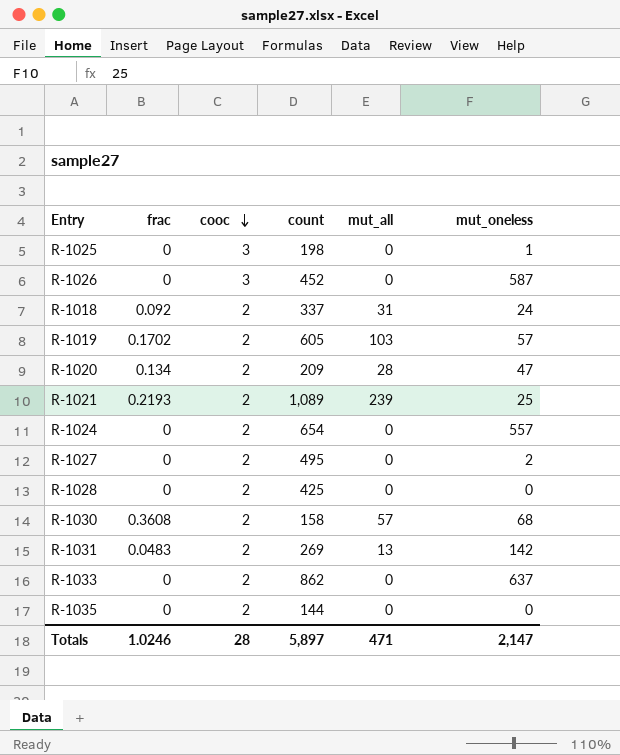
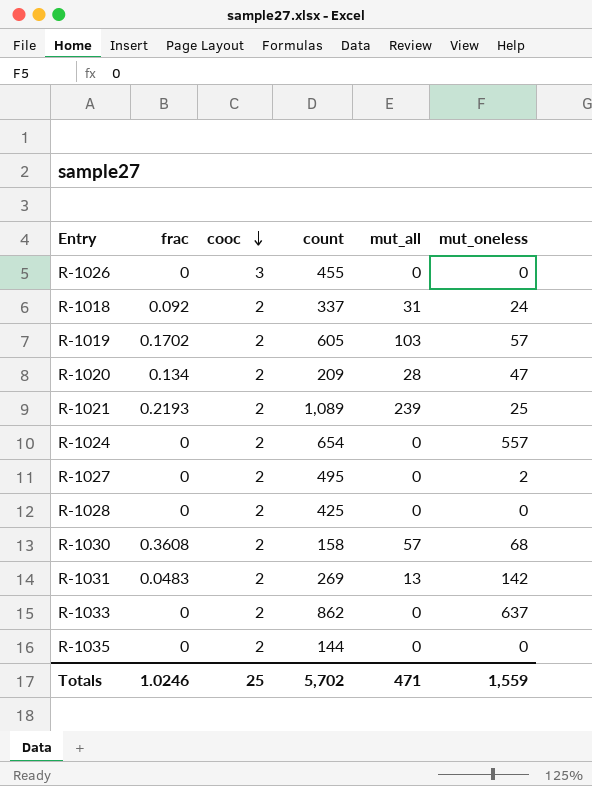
row R-1025: 0 | 3 | 198 | 0 | 1 -> none
R-1026 | count: 452 -> 455
R-1026 | mut_oneless: 587 -> 0
Totals | cooc: 28 -> 25
Totals | count: 5,897 -> 5,702
Totals | mut_oneless: 2,147 -> 1,559

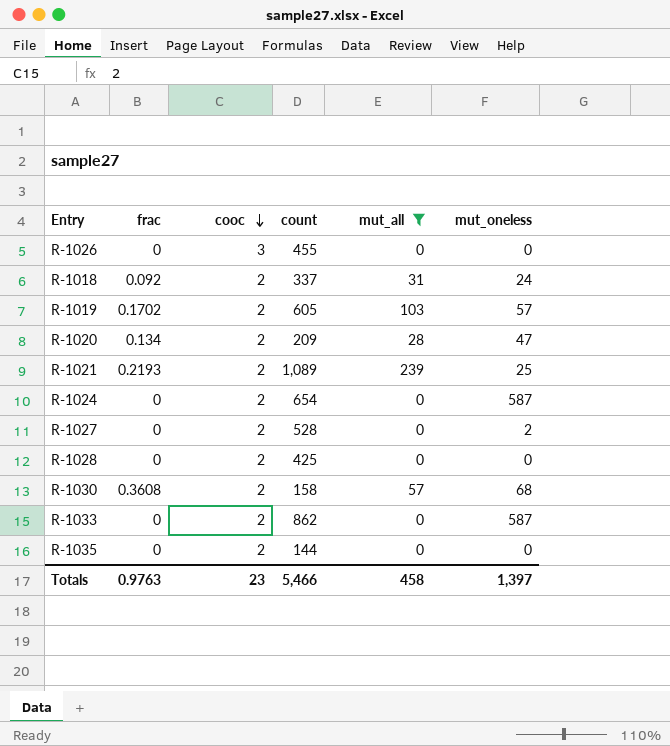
filter: none -> mut_all != 13
R-1024 | mut_oneless: 557 -> 587
R-1027 | count: 495 -> 528
R-1033 | mut_oneless: 637 -> 587
Totals | frac: 1.0246 -> 0.9763
Totals | cooc: 25 -> 23
Totals | count: 5,702 -> 5,466
Totals | mut_all: 471 -> 458
Totals | mut_oneless: 1,559 -> 1,397

